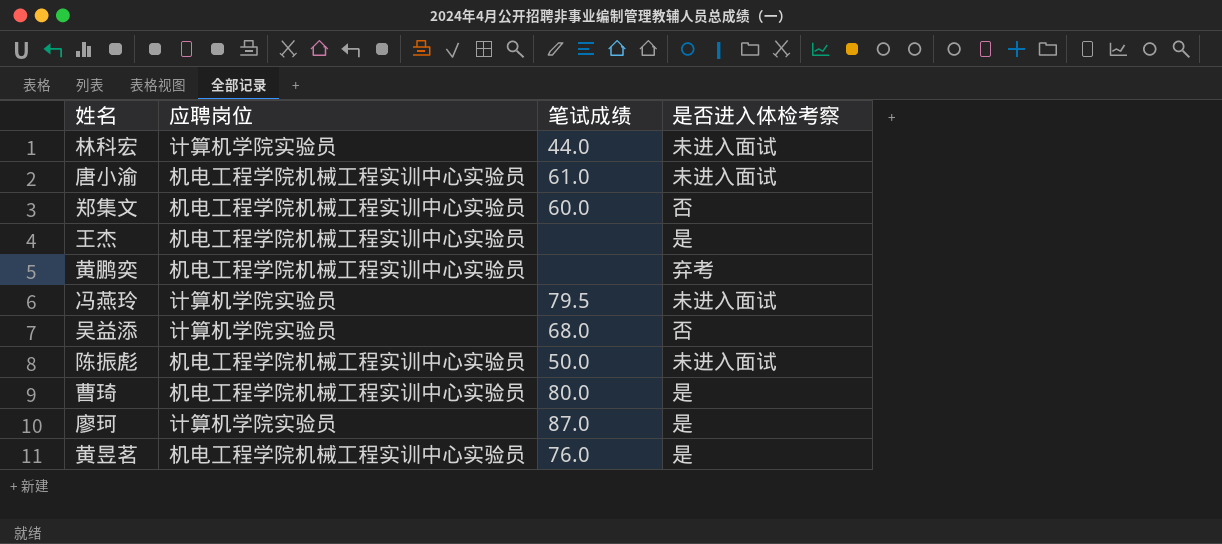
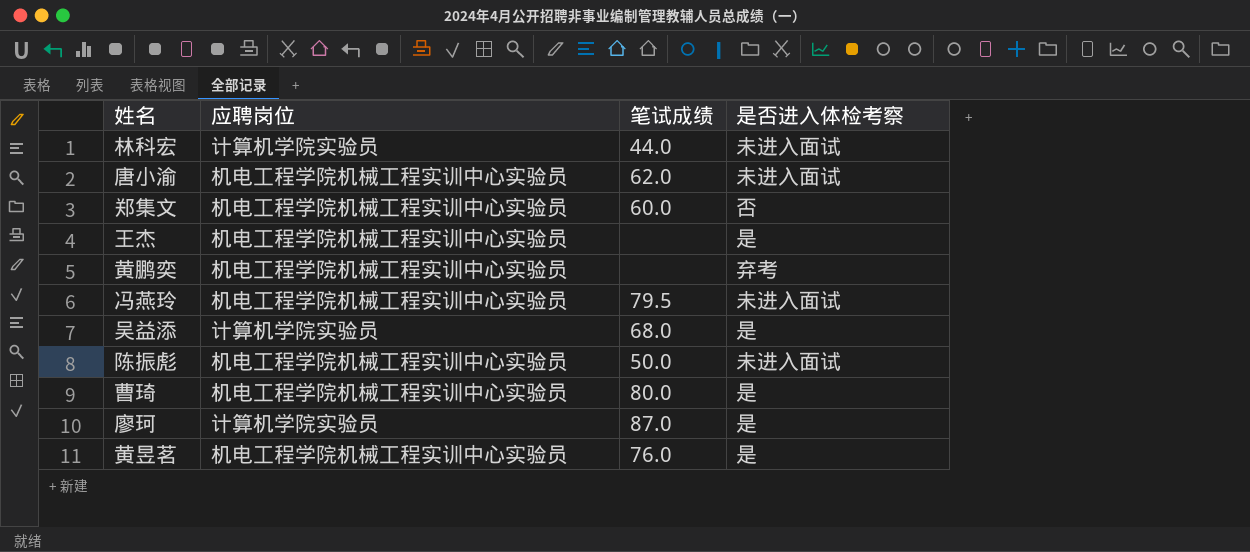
唐小渝 | 笔试成绩: 61.0 -> 62.0
冯燕玲 | 应聘岗位: 计算机学院实验员 -> 机电工程学院机械工程实训中心实验员
吴益添 | 是否进入体检考察: 否 -> 是

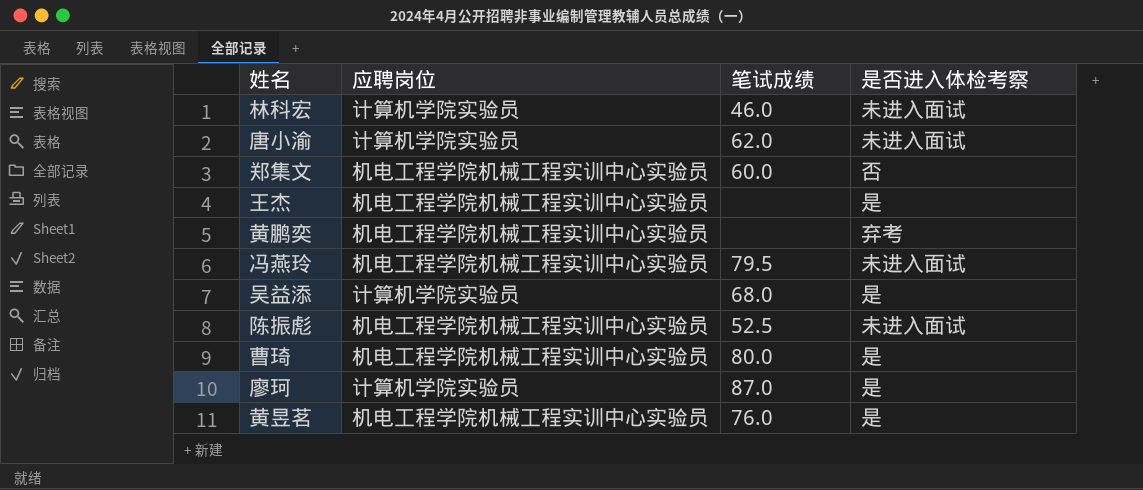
林科宏 | 笔试成绩: 44.0 -> 46.0
唐小渝 | 应聘岗位: 机电工程学院机械工程实训中心实验员 -> 计算机学院实验员
陈振彪 | 笔试成绩: 50.0 -> 52.5

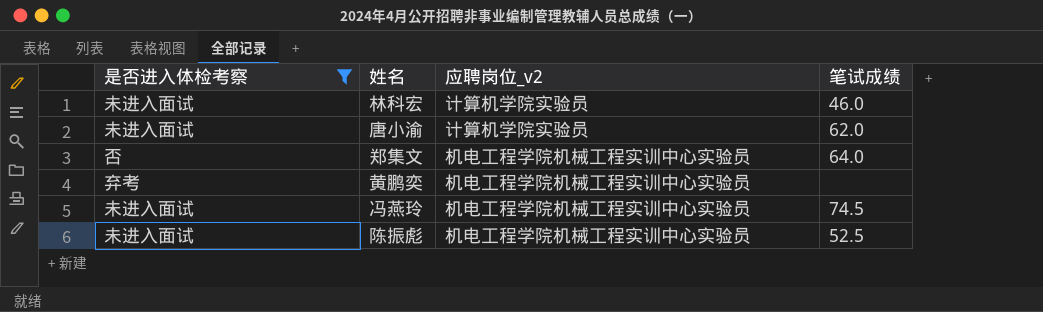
filter: none -> 是否进入体检考察 != 是
column 是否进入体检考察 | position: 4 -> 1
column name: 应聘岗位 -> 应聘岗位_v2
郑集文 | 笔试成绩: 60.0 -> 64.0
冯燕玲 | 笔试成绩: 79.5 -> 74.5

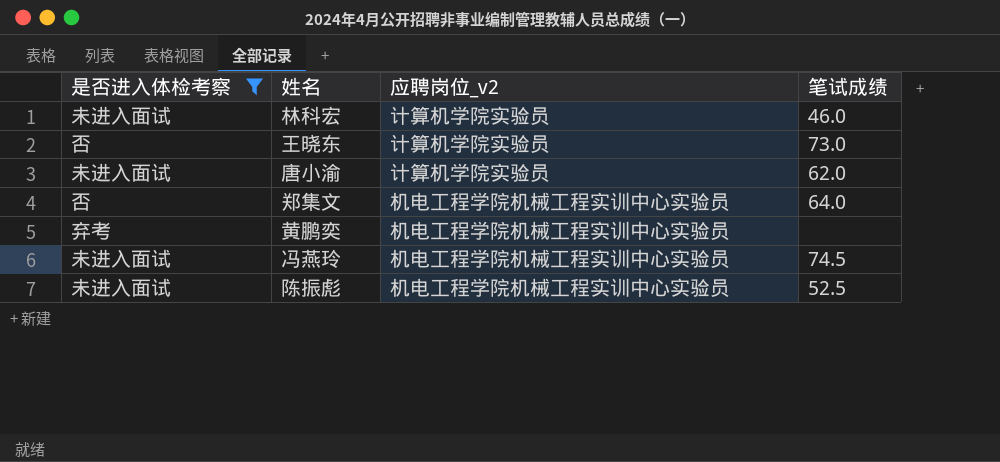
row 王晓东: none -> 否 | 计算机学院实验员 | 73.0

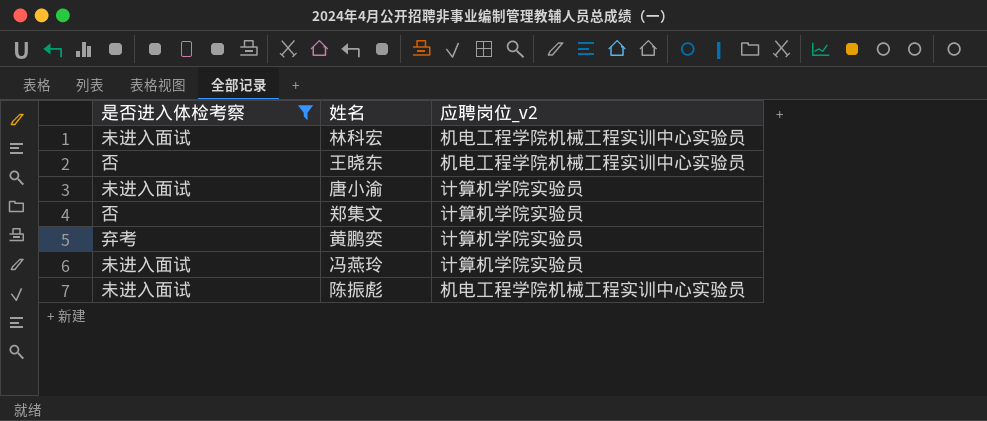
column 笔试成绩 | position: 4 -> none
林科宏 | 应聘岗位_v2: 计算机学院实验员 -> 机电工程学院机械工程实训中心实验员
王晓东 | 应聘岗位_v2: 计算机学院实验员 -> 机电工程学院机械工程实训中心实验员
郑集文 | 应聘岗位_v2: 机电工程学院机械工程实训中心实验员 -> 计算机学院实验员
黄鹏奕 | 应聘岗位_v2: 机电工程学院机械工程实训中心实验员 -> 计算机学院实验员
冯燕玲 | 应聘岗位_v2: 机电工程学院机械工程实训中心实验员 -> 计算机学院实验员

